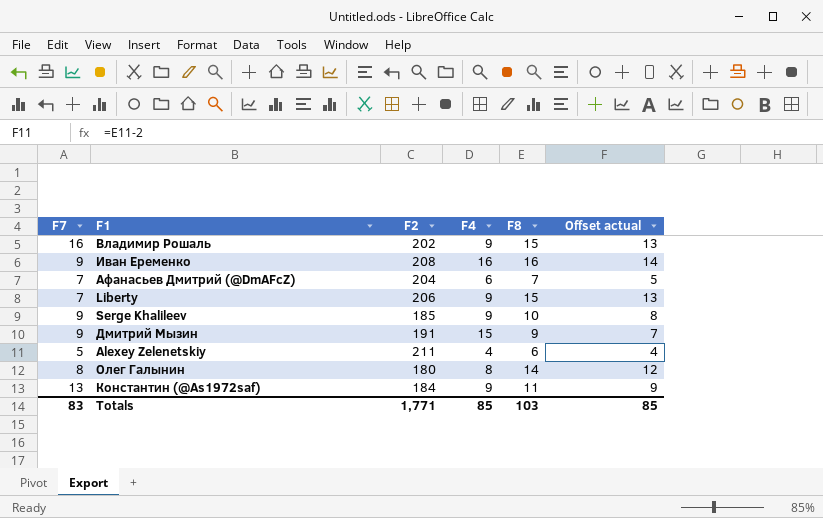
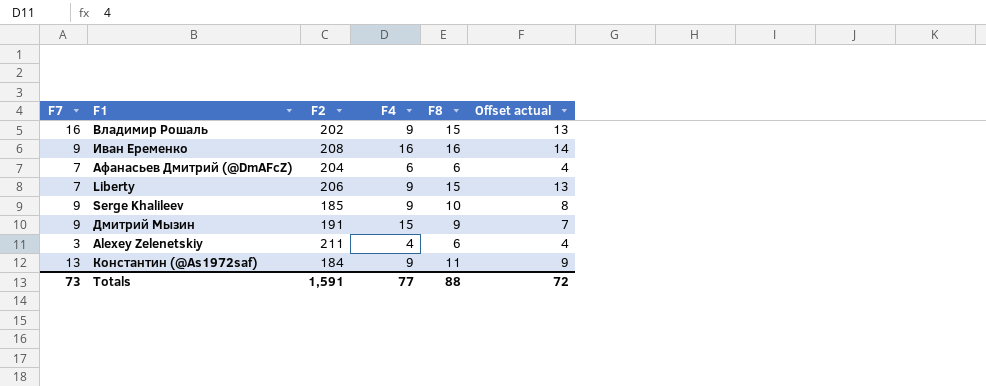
row Олег Галынин: 8 | 180 | 8 | 14 | 12 -> none
Афанасьев Дмитрий (@DmAFcZ) | F8: 7 -> 6
Афанасьев Дмитрий (@DmAFcZ) | Offset actual: 5 -> 4
Alexey Zelenetskiy | F7: 5 -> 3
Totals | F7: 83 -> 73
Totals | F2: 1,771 -> 1,591
Totals | F4: 85 -> 77
Totals | F8: 103 -> 88
Totals | Offset actual: 85 -> 72

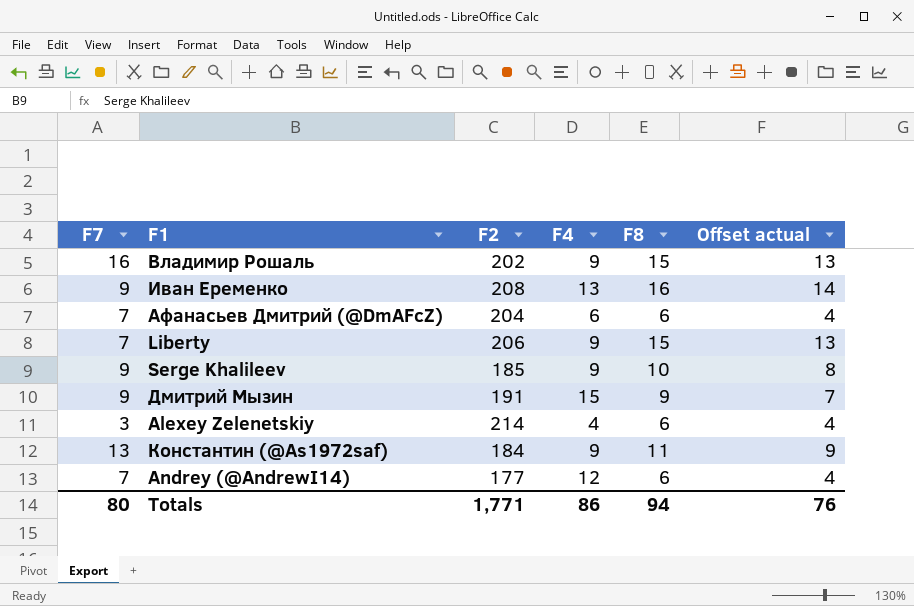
Иван Еременко | F4: 16 -> 13
Alexey Zelenetskiy | F2: 211 -> 214
row Andrey (@AndrewI14): none -> 7 | 177 | 12 | 6 | 4
Totals | F7: 73 -> 80
Totals | F2: 1,591 -> 1,771
Totals | F4: 77 -> 86
Totals | F8: 88 -> 94
Totals | Offset actual: 72 -> 76

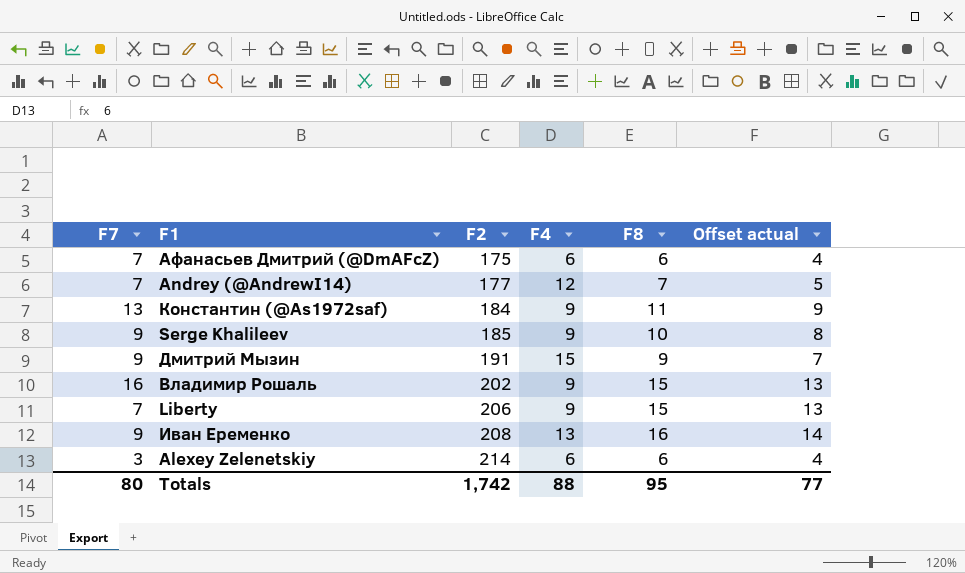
row order: none -> F2 ascending
Афанасьев Дмитрий (@DmAFcZ) | F2: 204 -> 175
Andrey (@AndrewI14) | F8: 6 -> 7
Andrey (@AndrewI14) | Offset actual: 4 -> 5
Alexey Zelenetskiy | F4: 4 -> 6
Totals | F2: 1,771 -> 1,742
Totals | F4: 86 -> 88
Totals | F8: 94 -> 95
Totals | Offset actual: 76 -> 77

